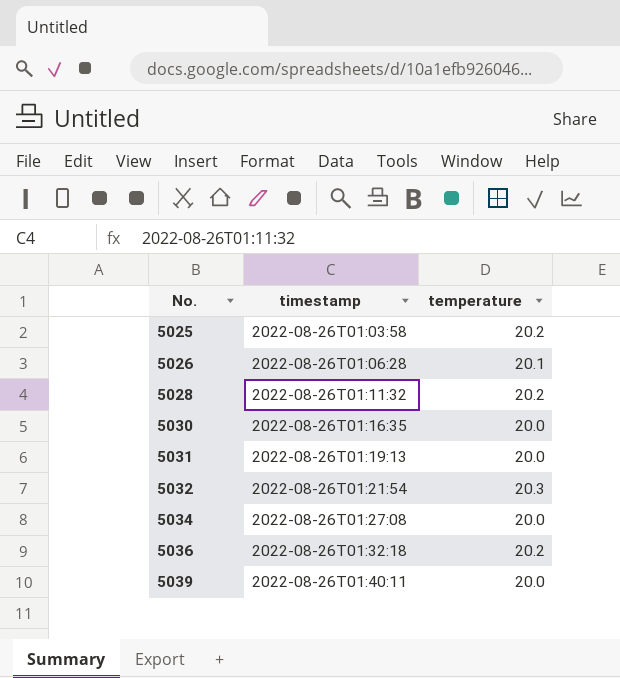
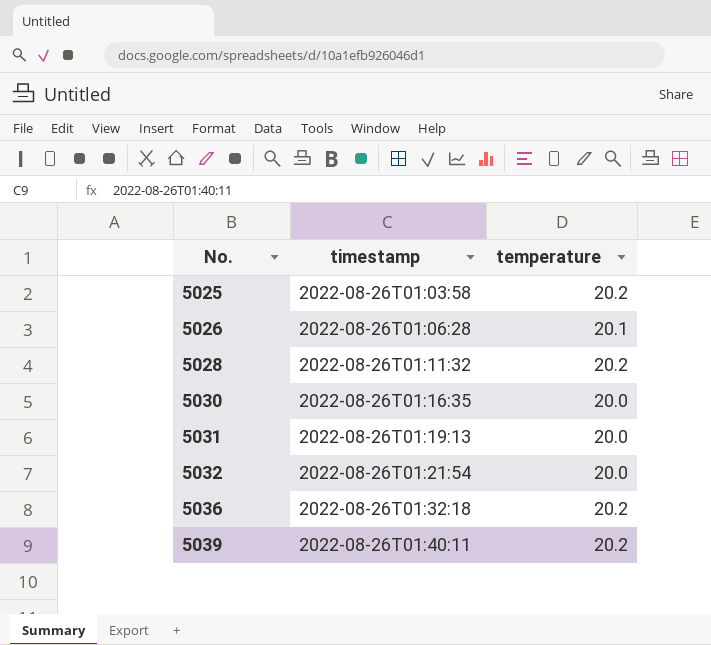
row 5034: 2022-08-26T01:27:08 | 20.0 -> none
5032 | temperature: 20.3 -> 20.0
5039 | temperature: 20.0 -> 20.2

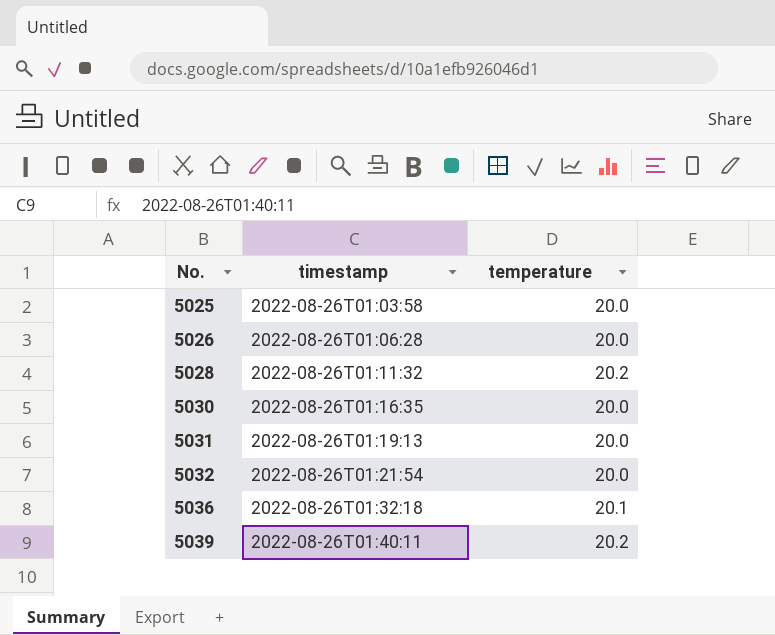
5025 | temperature: 20.2 -> 20.0
5026 | temperature: 20.1 -> 20.0
5036 | temperature: 20.2 -> 20.1

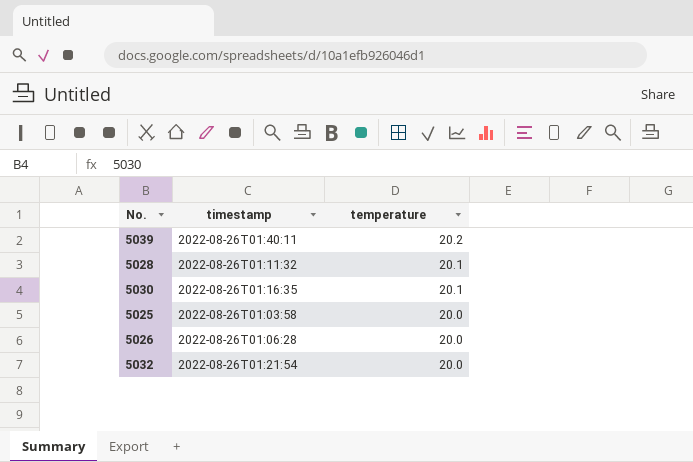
row order: No. ascending -> temperature descending
row 5031: 2022-08-26T01:19:13 | 20.0 -> none
row 5036: 2022-08-26T01:32:18 | 20.1 -> none
5028 | temperature: 20.2 -> 20.1
5030 | temperature: 20.0 -> 20.1

